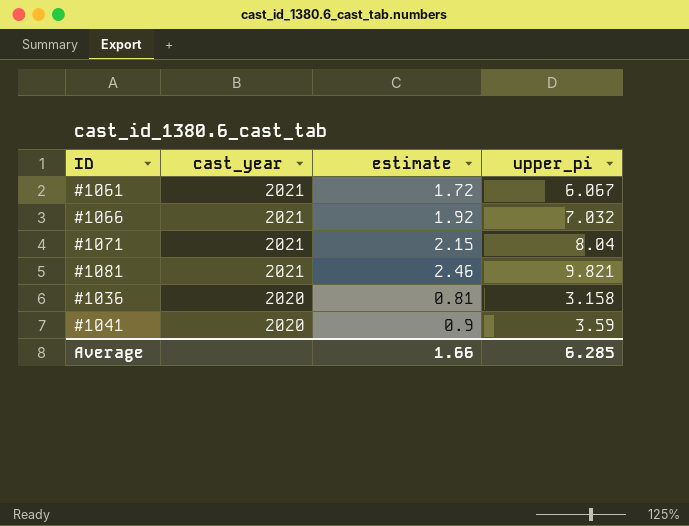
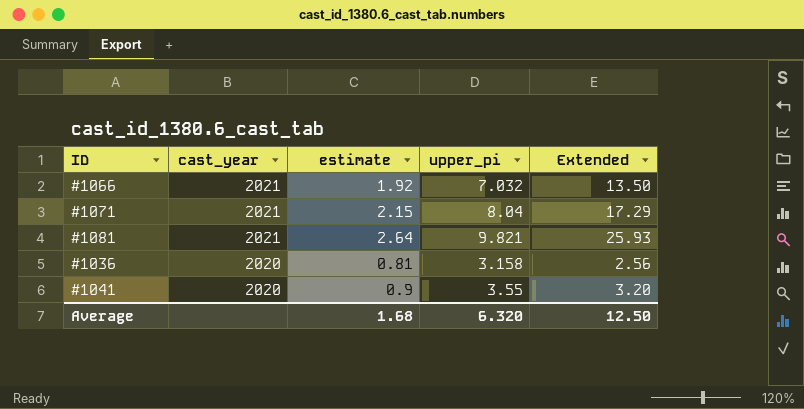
column Extended | formula: none -> [estimate] * [upper_pi]
row #1061: 2021 | 1.72 | 6.067 -> none
#1081 | estimate: 2.46 -> 2.64
#1041 | upper_pi: 3.59 -> 3.55
Average | estimate: 1.66 -> 1.68
Average | upper_pi: 6.285 -> 6.320

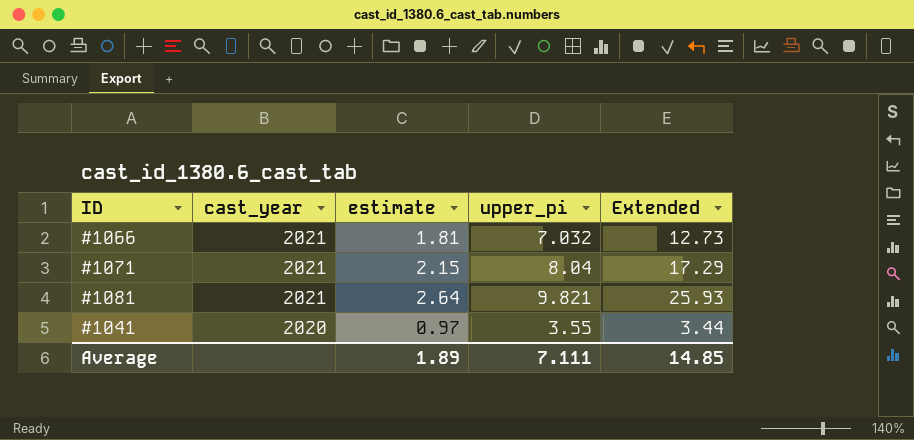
row #1036: 2020 | 0.81 | 3.158 | 2.56 -> none
#1066 | estimate: 1.92 -> 1.81
#1066 | Extended: 13.50 -> 12.73
#1041 | estimate: 0.9 -> 0.97
#1041 | Extended: 3.20 -> 3.44
Average | estimate: 1.68 -> 1.89
Average | upper_pi: 6.320 -> 7.111
Average | Extended: 12.50 -> 14.85

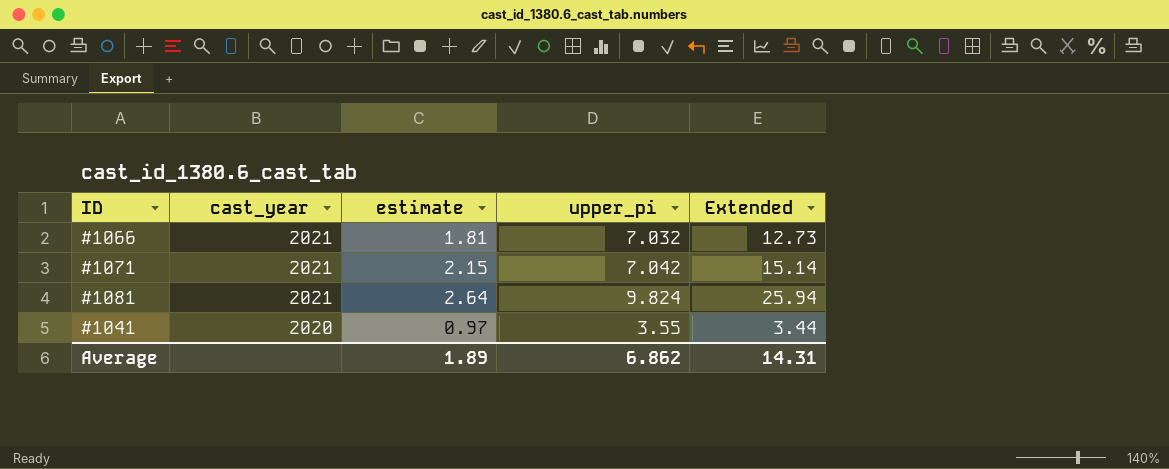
#1071 | upper_pi: 8.04 -> 7.042
#1071 | Extended: 17.29 -> 15.14
#1081 | upper_pi: 9.821 -> 9.824
#1081 | Extended: 25.93 -> 25.94
Average | upper_pi: 7.111 -> 6.862
Average | Extended: 14.85 -> 14.31

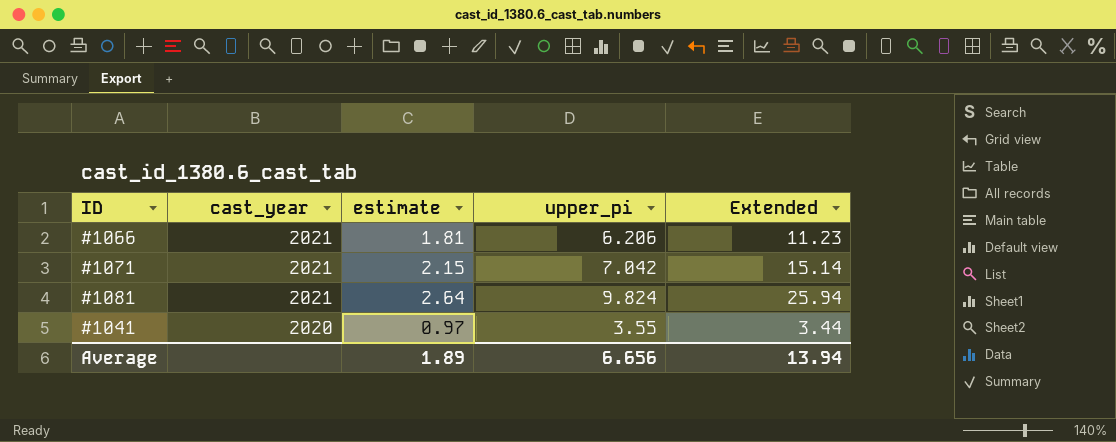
#1066 | upper_pi: 7.032 -> 6.206
#1066 | Extended: 12.73 -> 11.23
Average | upper_pi: 6.862 -> 6.656
Average | Extended: 14.31 -> 13.94

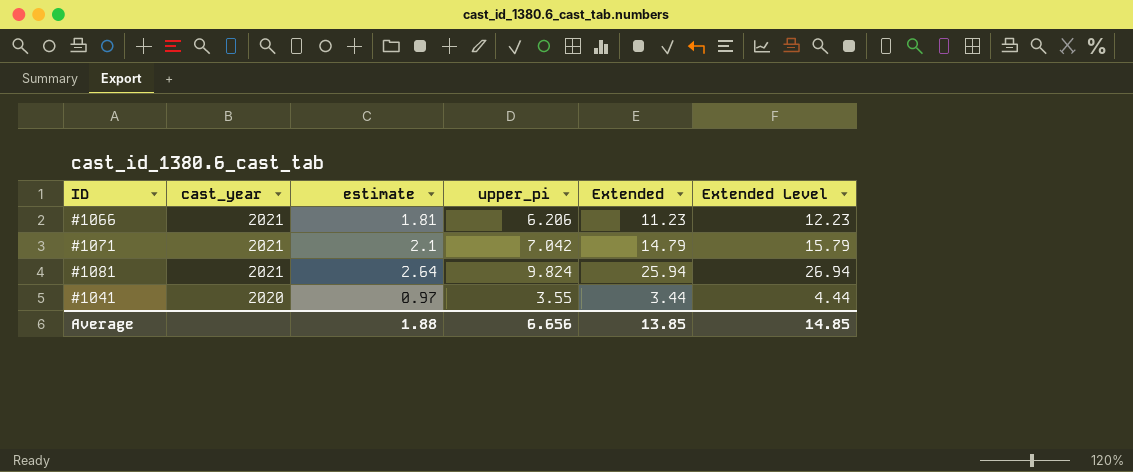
column Extended Level | formula: none -> [Extended] + 1
#1071 | estimate: 2.15 -> 2.1
#1071 | Extended: 15.14 -> 14.79
Average | estimate: 1.89 -> 1.88
Average | Extended: 13.94 -> 13.85

